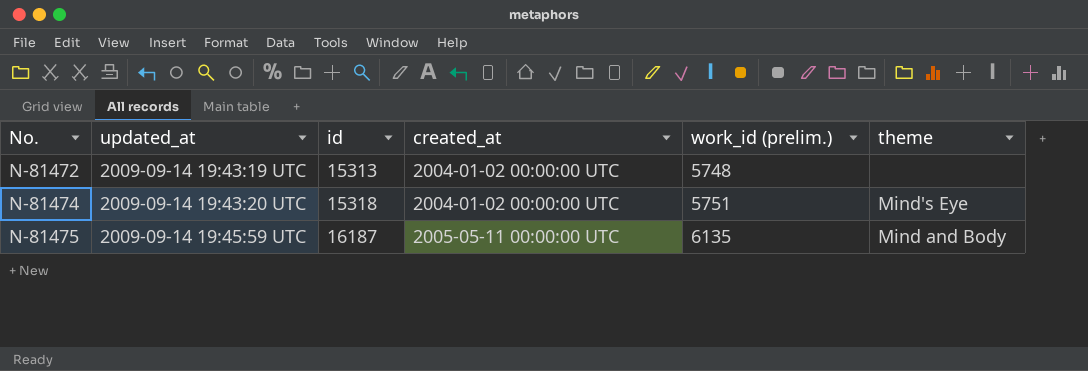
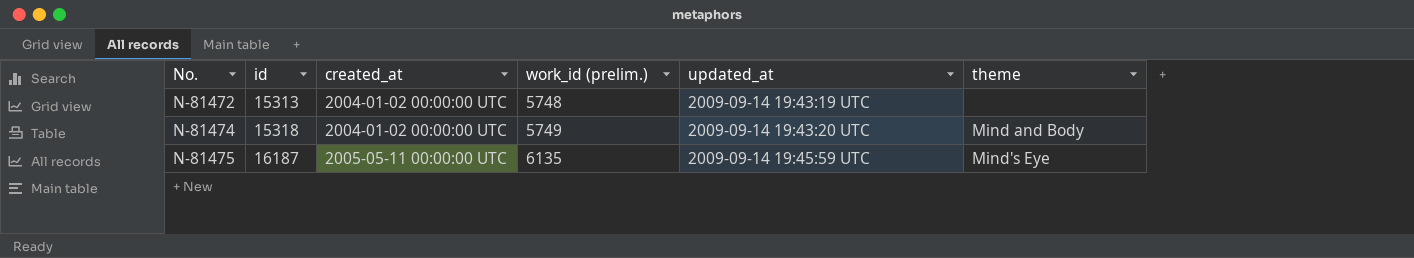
column updated_at | position: 2 -> 5
N-81474 | work_id (prelim.): 5751 -> 5749
N-81474 | theme: Mind's Eye -> Mind and Body
N-81475 | theme: Mind and Body -> Mind's Eye

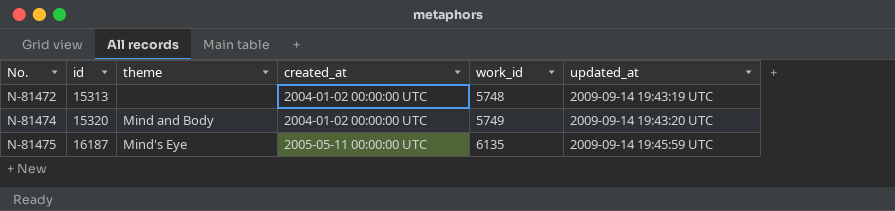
column theme | position: 6 -> 3
column name: work_id (prelim.) -> work_id
N-81474 | id: 15318 -> 15320

